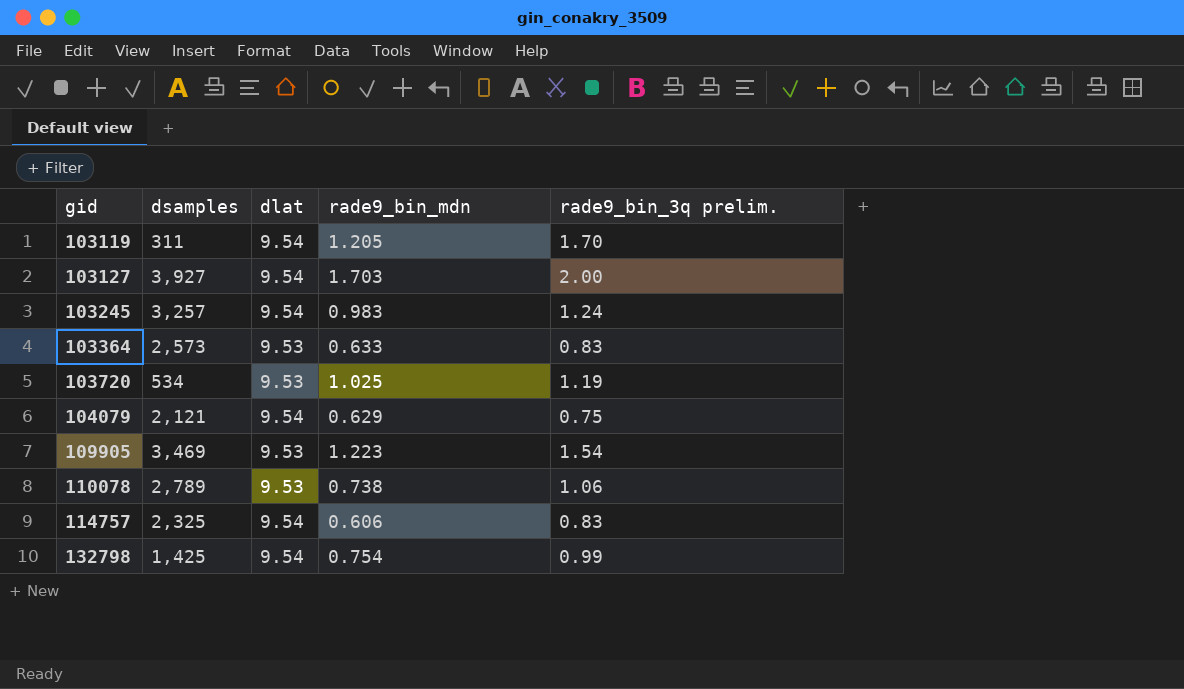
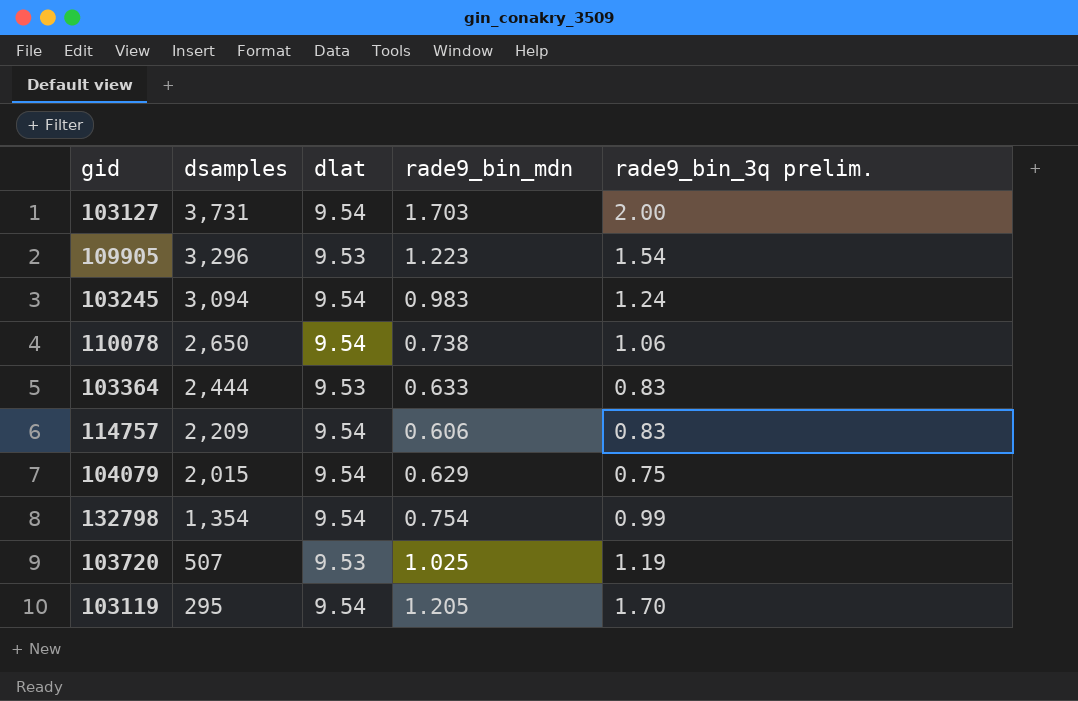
row order: gid ascending -> dsamples descending
103127 | dsamples: 3,927 -> 3,731
109905 | dsamples: 3,469 -> 3,296
103245 | dsamples: 3,257 -> 3,094
110078 | dsamples: 2,789 -> 2,650
110078 | dlat: 9.53 -> 9.54
103364 | dsamples: 2,573 -> 2,444
114757 | dsamples: 2,325 -> 2,209
104079 | dsamples: 2,121 -> 2,015
132798 | dsamples: 1,425 -> 1,354
103720 | dsamples: 534 -> 507
103119 | dsamples: 311 -> 295

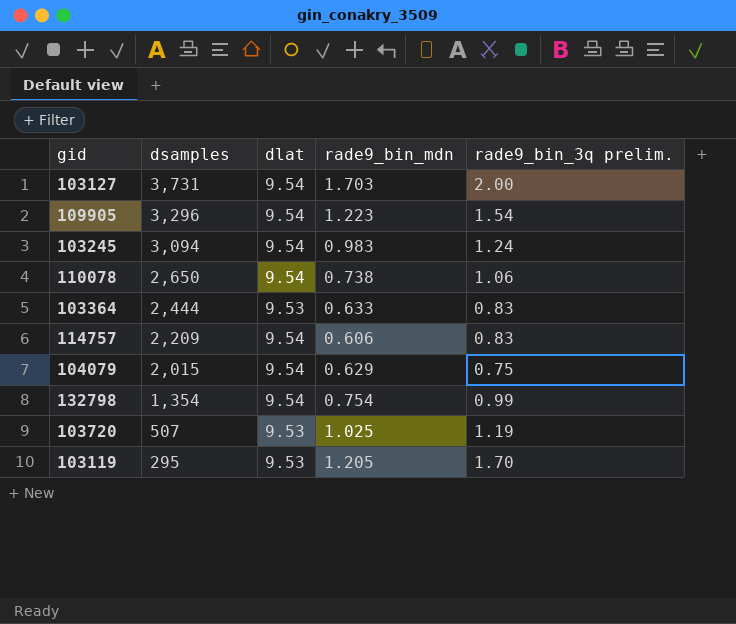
109905 | dlat: 9.53 -> 9.54
103119 | dlat: 9.54 -> 9.53

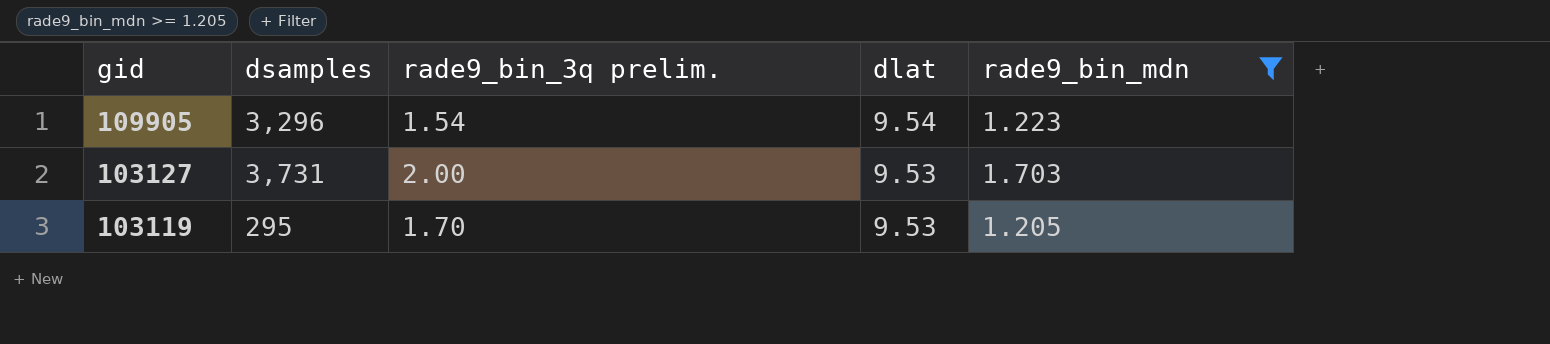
filter: none -> rade9_bin_mdn >= 1.205
row order: dsamples descending -> gid descending
column rade9_bin_3q prelim. | position: 5 -> 3
103127 | dlat: 9.54 -> 9.53

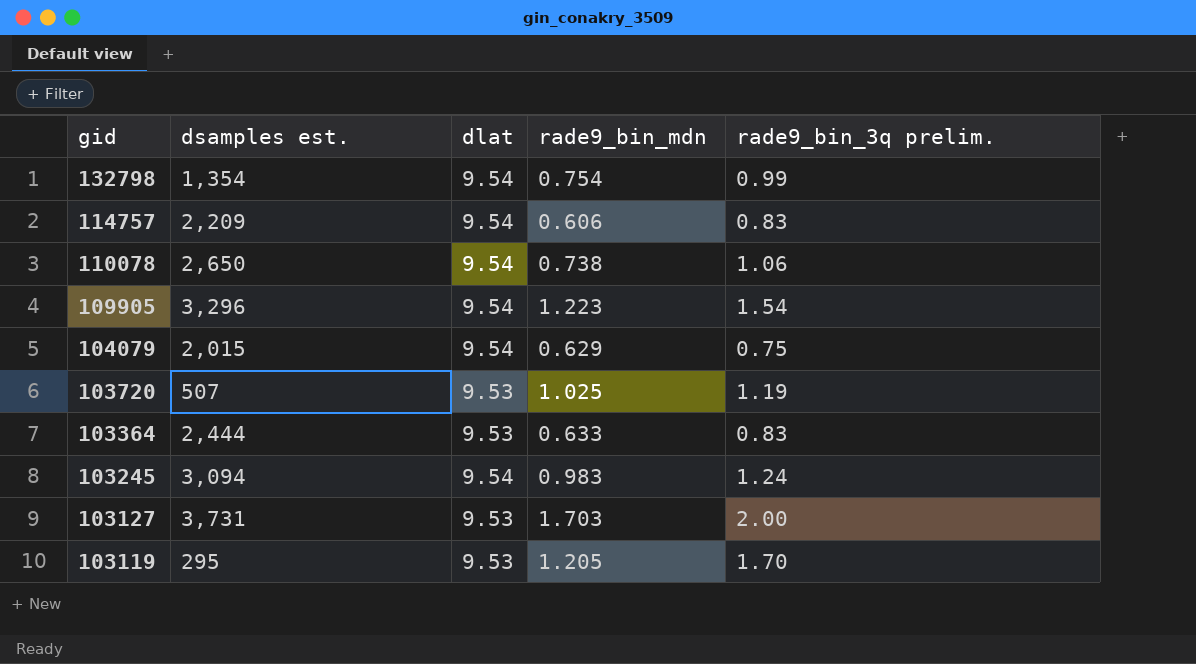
filter: rade9_bin_mdn >= 1.205 -> none
column name: dsamples -> dsamples est.
column rade9_bin_3q prelim. | position: 3 -> 5

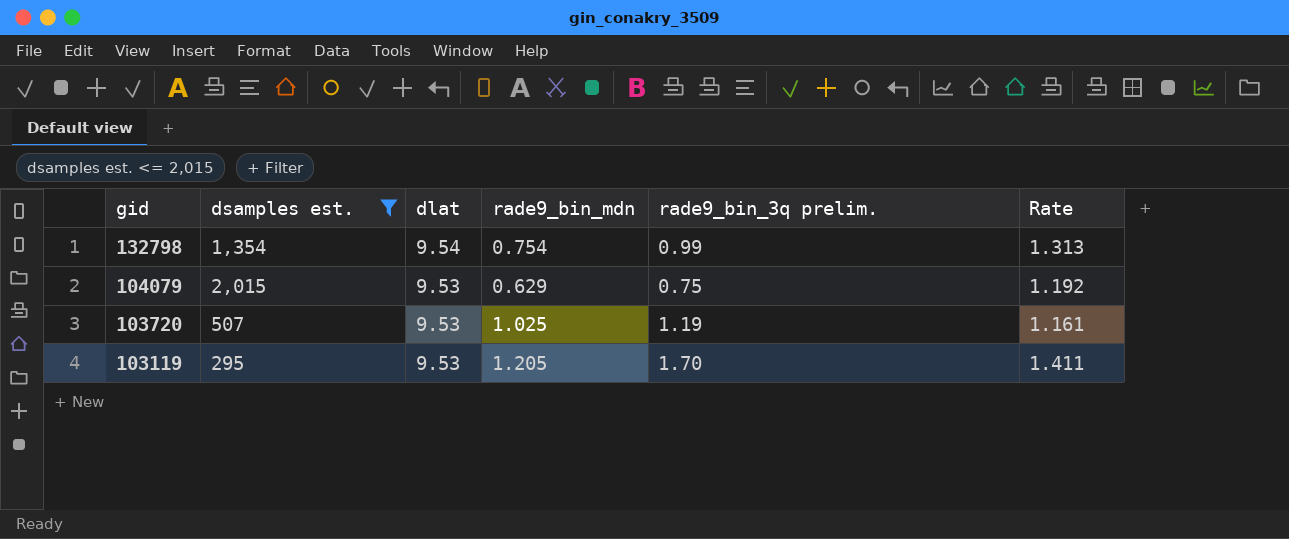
filter: none -> dsamples est. <= 2,015
column Rate | formula: none -> [rade9_bin_3q prelim.] / [rade9_bin_mdn]
104079 | dlat: 9.54 -> 9.53

